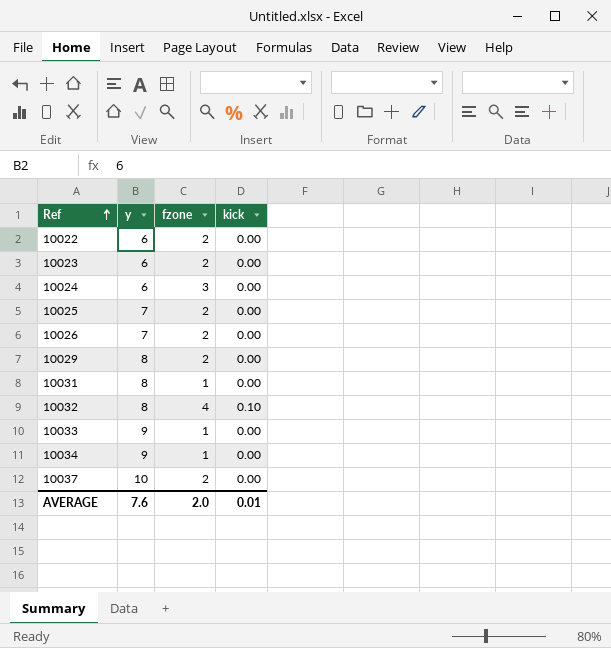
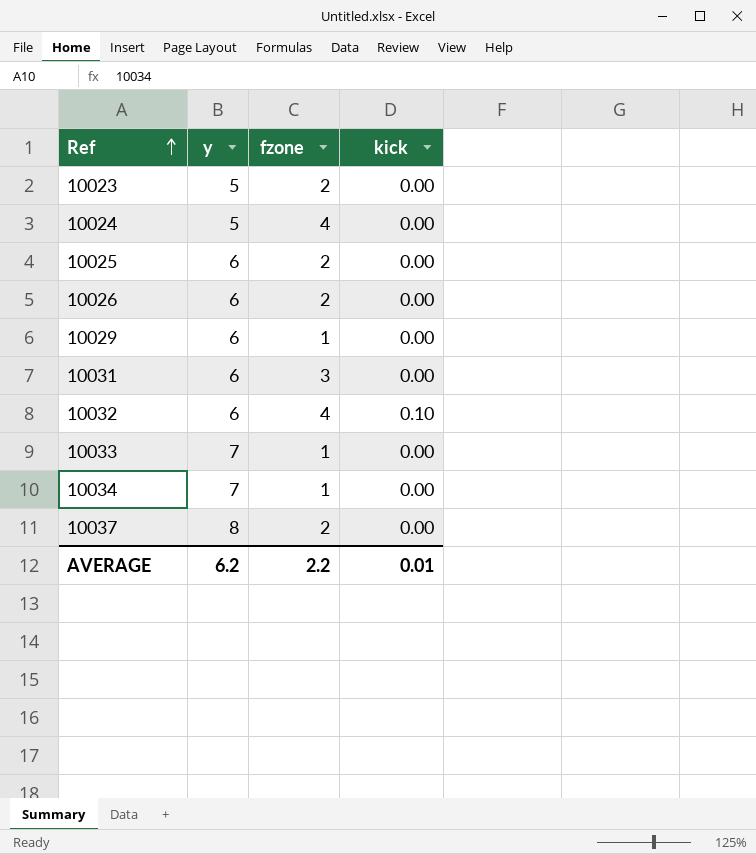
row 10022: 6 | 2 | 0.00 -> none
10023 | y: 6 -> 5
10024 | y: 6 -> 5
10024 | fzone: 3 -> 4
10025 | y: 7 -> 6
10026 | y: 7 -> 6
10029 | y: 8 -> 6
10029 | fzone: 2 -> 1
10031 | y: 8 -> 6
10031 | fzone: 1 -> 3
10032 | y: 8 -> 6
10033 | y: 9 -> 7
10034 | y: 9 -> 7
10037 | y: 10 -> 8
AVERAGE | y: 7.6 -> 6.2
AVERAGE | fzone: 2.0 -> 2.2

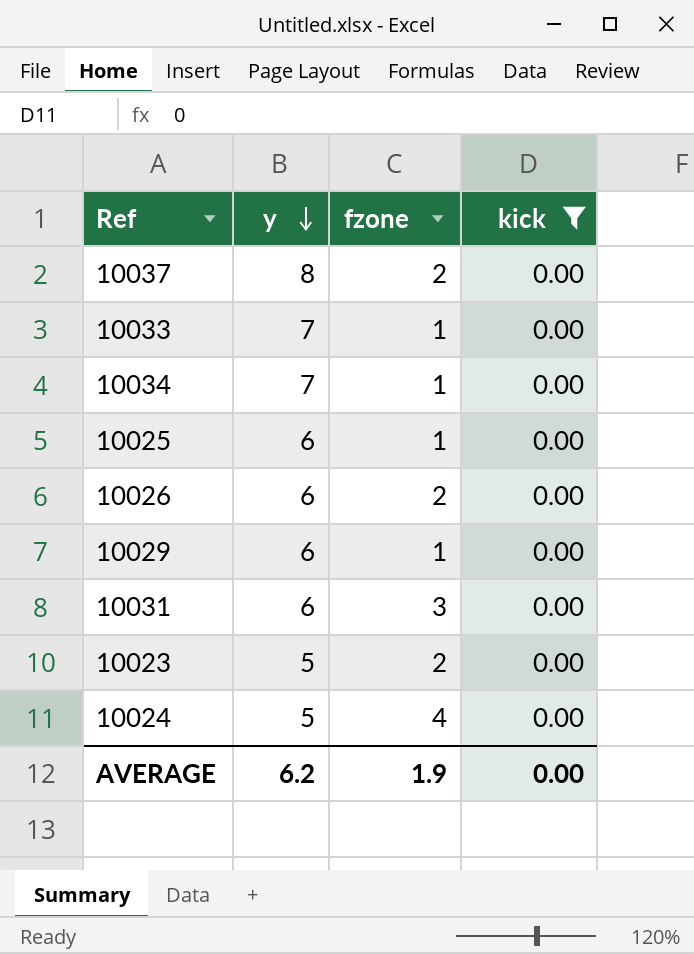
filter: none -> kick = 0.00
row order: Ref ascending -> y descending
10025 | fzone: 2 -> 1
AVERAGE | fzone: 2.2 -> 1.9
AVERAGE | kick: 0.01 -> 0.00

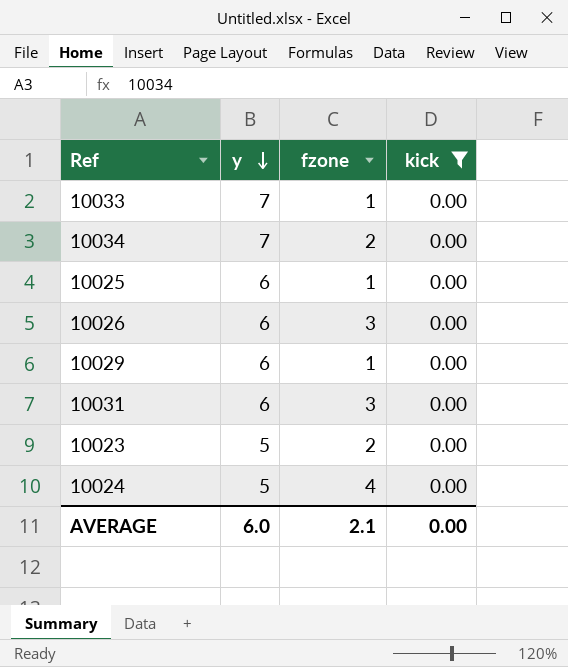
row 10037: 8 | 2 | 0.00 -> none
10034 | fzone: 1 -> 2
10026 | fzone: 2 -> 3
AVERAGE | y: 6.2 -> 6.0
AVERAGE | fzone: 1.9 -> 2.1

